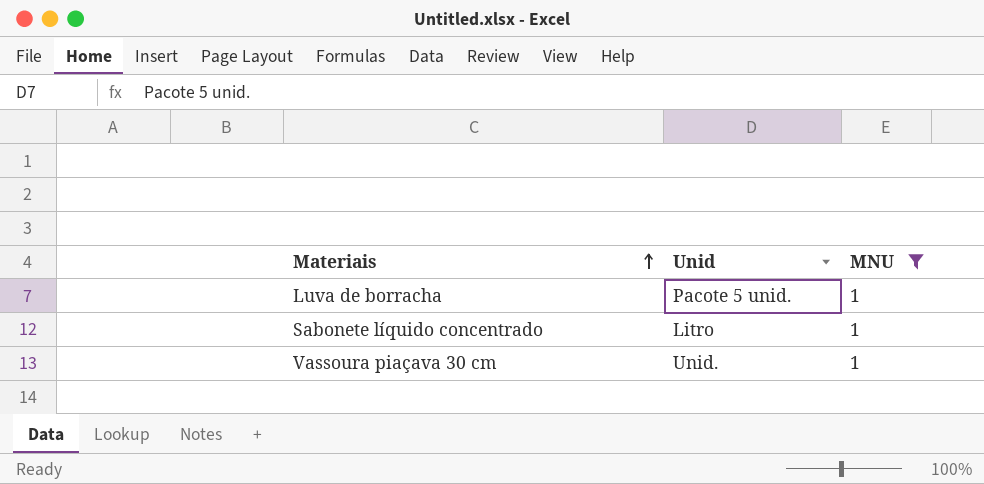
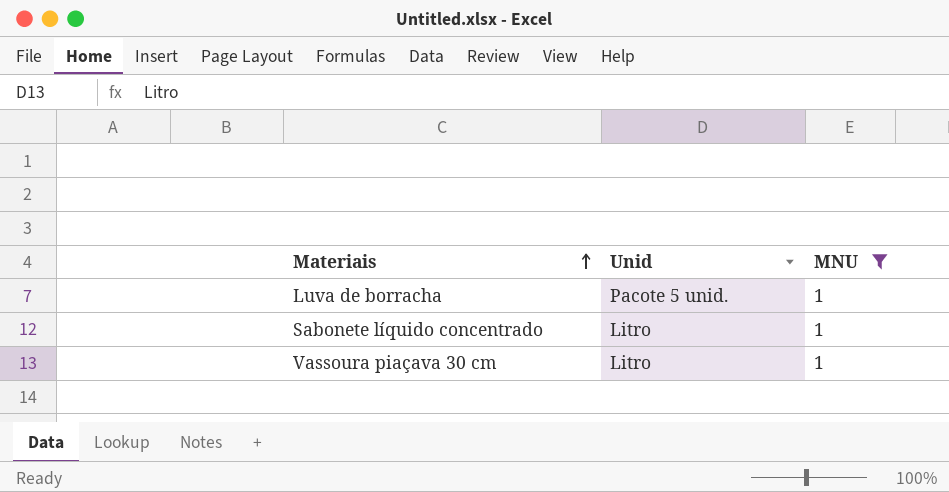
Vassoura piaçava 30 cm | Unid: Unid. -> Litro

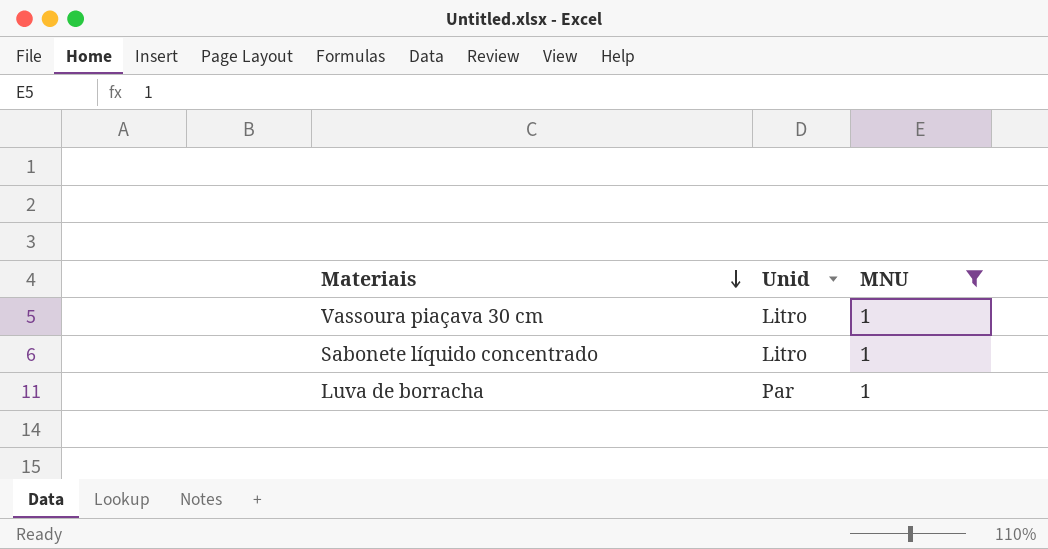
row order: Materiais ascending -> Materiais descending
Luva de borracha | Unid: Pacote 5 unid. -> Par

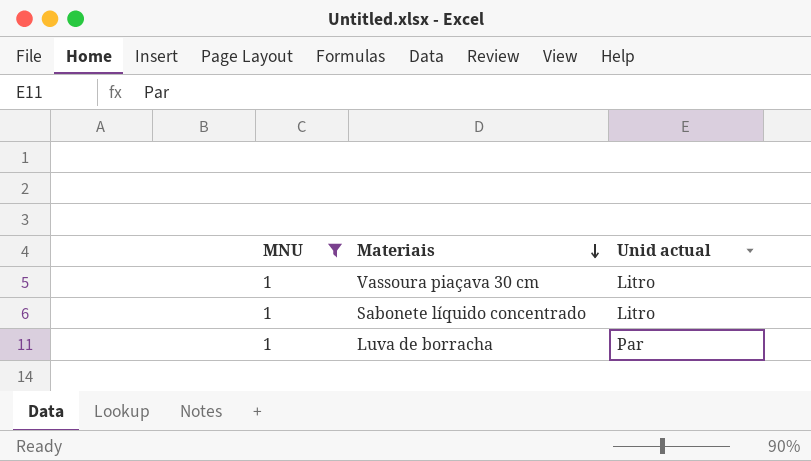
column MNU | position: 3 -> 1
column name: Unid -> Unid actual

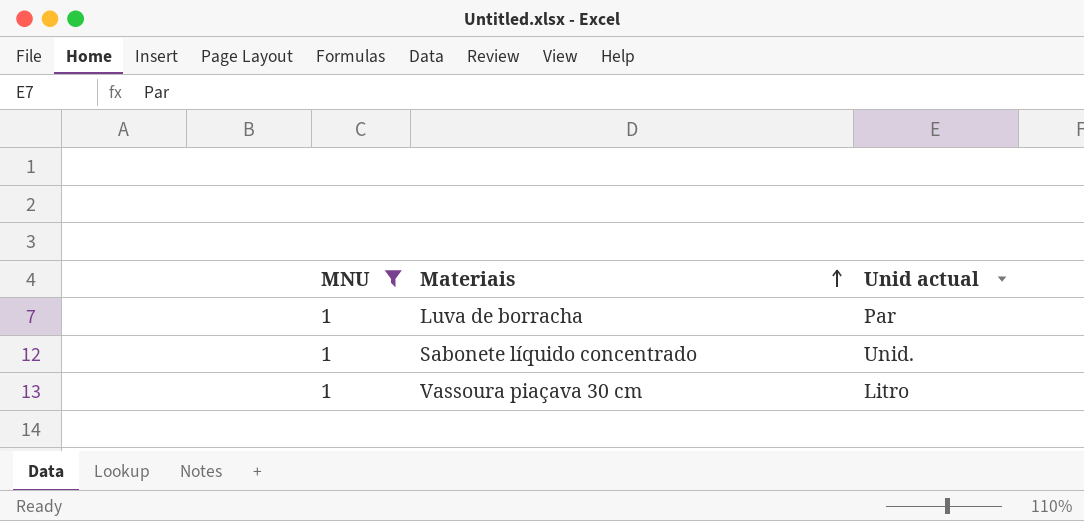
row order: Materiais descending -> Materiais ascending
Sabonete líquido concentrado | Unid actual: Litro -> Unid.

